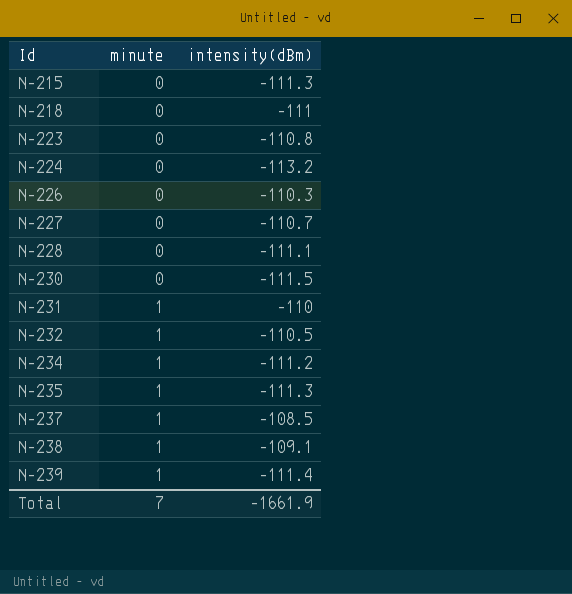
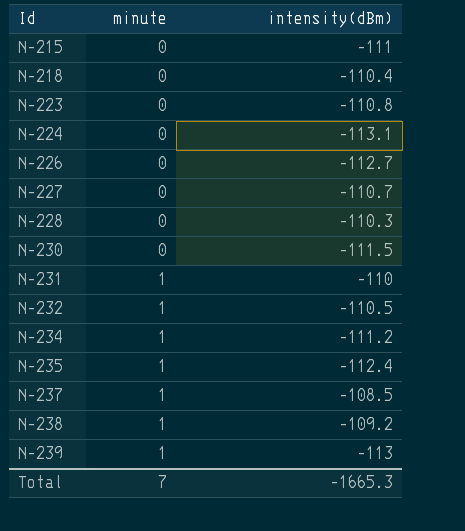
N-215 | intensity(dBm): -111.3 -> -111
N-218 | intensity(dBm): -111 -> -110.4
N-224 | intensity(dBm): -113.2 -> -113.1
N-226 | intensity(dBm): -110.3 -> -112.7
N-228 | intensity(dBm): -111.1 -> -110.3
N-235 | intensity(dBm): -111.3 -> -112.4
N-238 | intensity(dBm): -109.1 -> -109.2
N-239 | intensity(dBm): -111.4 -> -113
Total | intensity(dBm): -1661.9 -> -1665.3

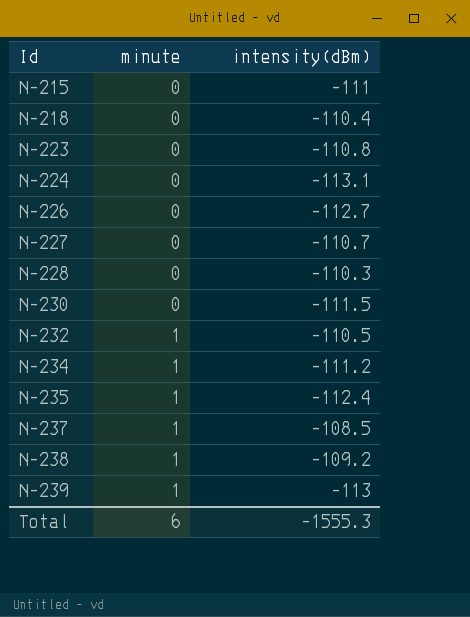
row N-231: 1 | -110 -> none
Total | minute: 7 -> 6
Total | intensity(dBm): -1665.3 -> -1555.3

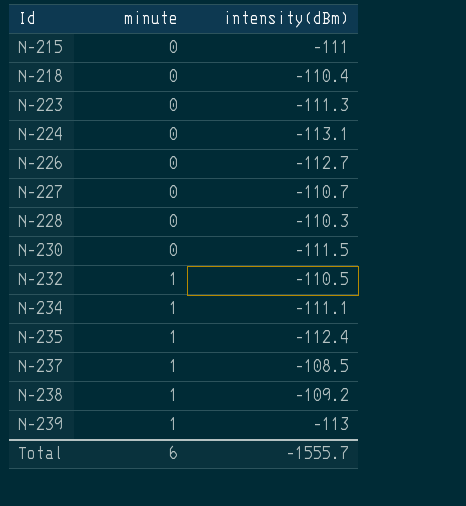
N-223 | intensity(dBm): -110.8 -> -111.3
N-234 | intensity(dBm): -111.2 -> -111.1
Total | intensity(dBm): -1555.3 -> -1555.7

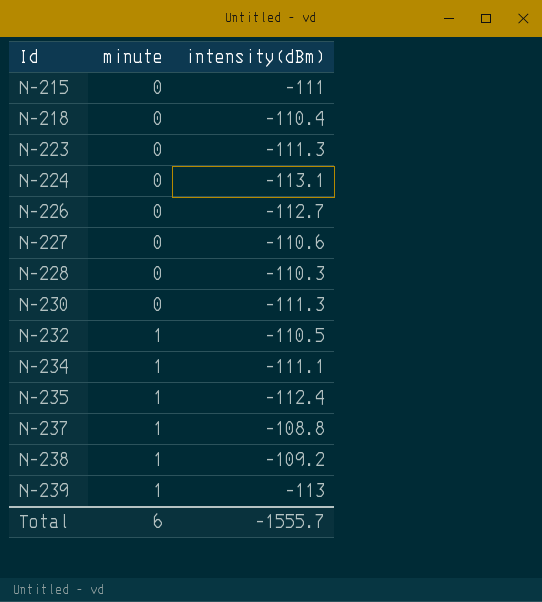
N-227 | intensity(dBm): -110.7 -> -110.6
N-230 | intensity(dBm): -111.5 -> -111.3
N-237 | intensity(dBm): -108.5 -> -108.8

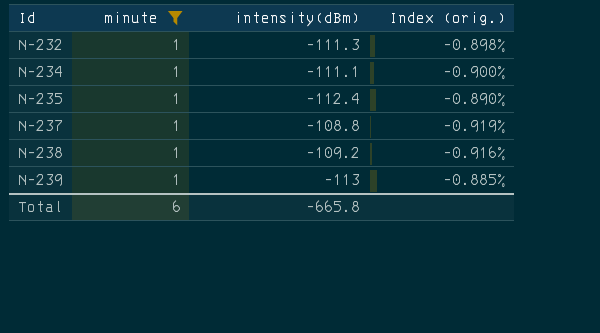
filter: none -> minute = 1
column Index (orig.) | formula: none -> [minute] / [intensity(dBm)]
N-232 | intensity(dBm): -110.5 -> -111.3
Total | intensity(dBm): -1555.7 -> -665.8

